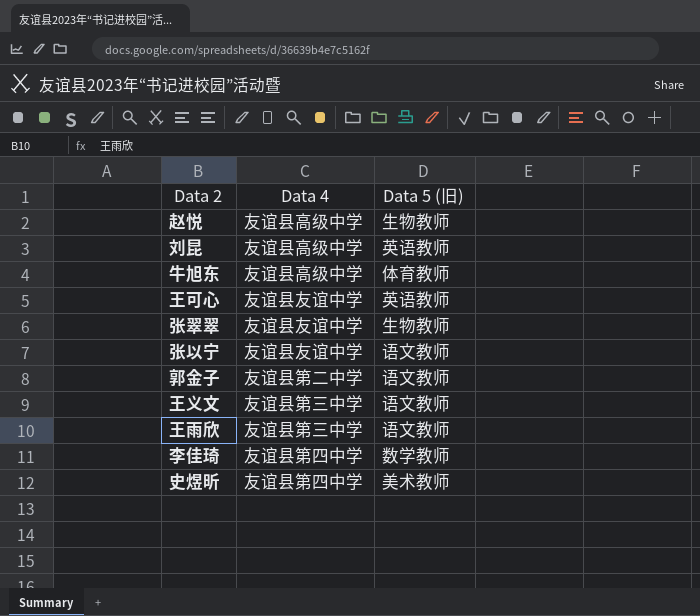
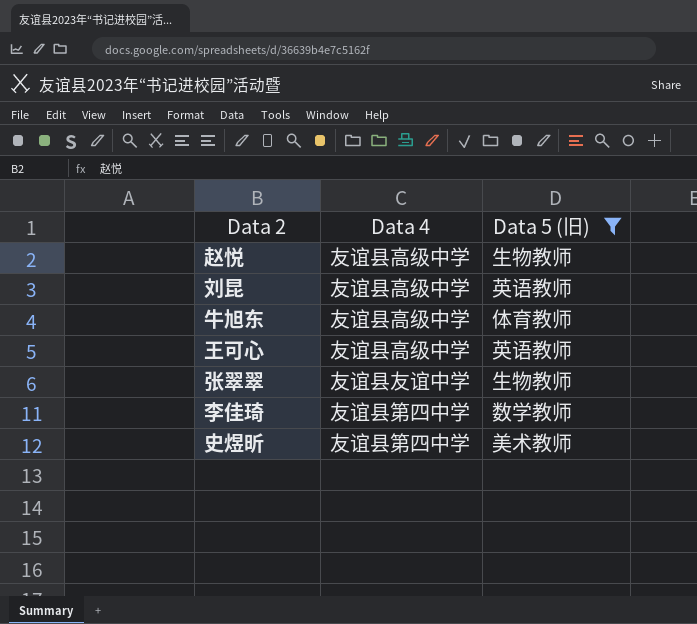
filter: none -> Data 5 (旧) != 语文教师
王可心 | Data 4: 友谊县友谊中学 -> 友谊县高级中学

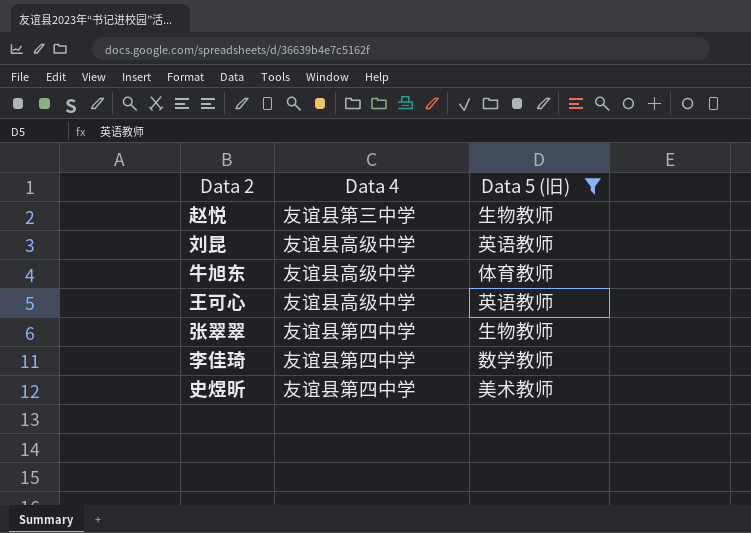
赵悦 | Data 4: 友谊县高级中学 -> 友谊县第三中学
张翠翠 | Data 4: 友谊县友谊中学 -> 友谊县第四中学

